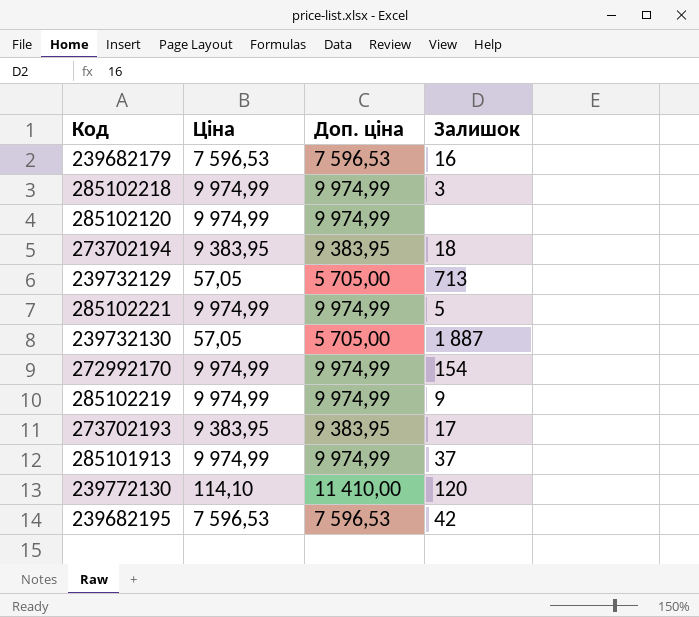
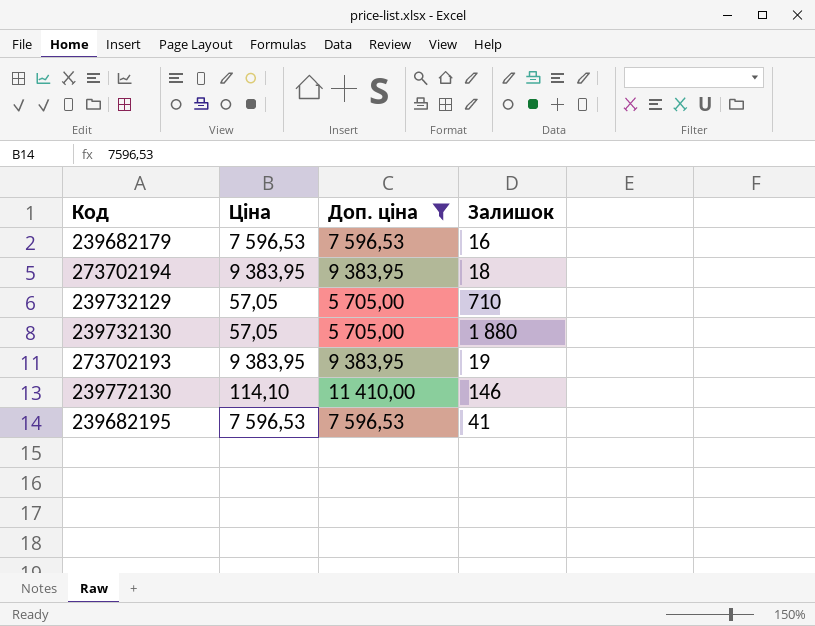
filter: none -> Доп. ціна != 9 974,99
239732129 | Залишок: 713 -> 710
239732130 | Залишок: 1 887 -> 1 880
273702193 | Залишок: 17 -> 19
239772130 | Залишок: 120 -> 146
239682195 | Залишок: 42 -> 41

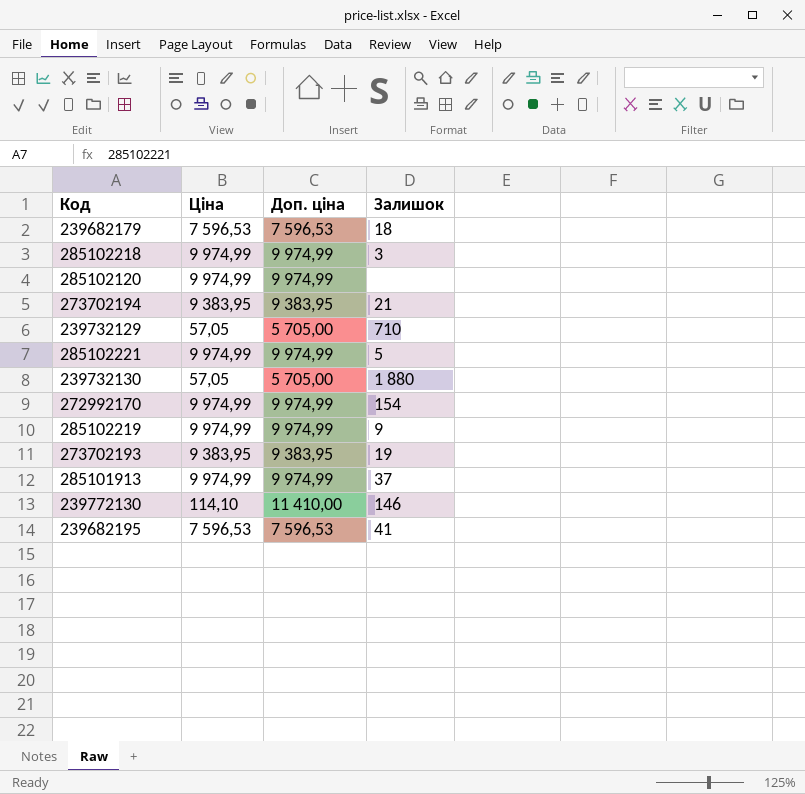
filter: Доп. ціна != 9 974,99 -> none
239682179 | Залишок: 16 -> 18
273702194 | Залишок: 18 -> 21

